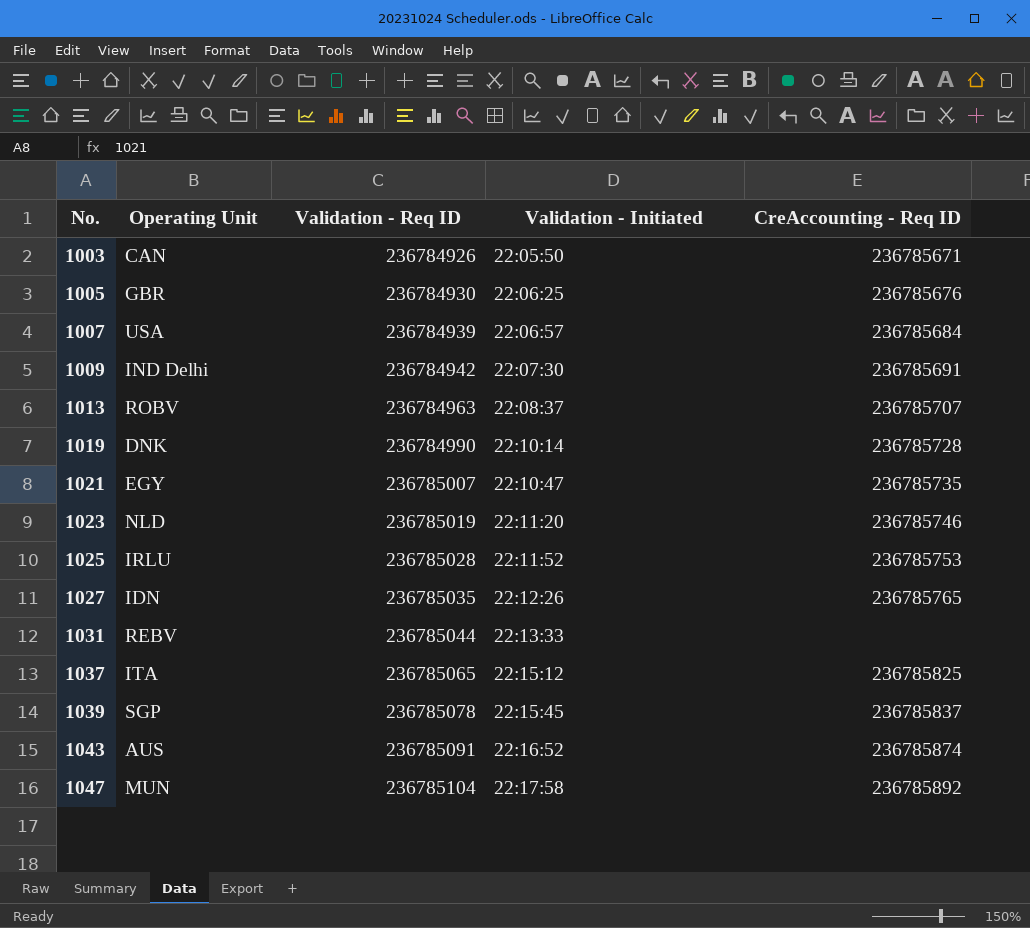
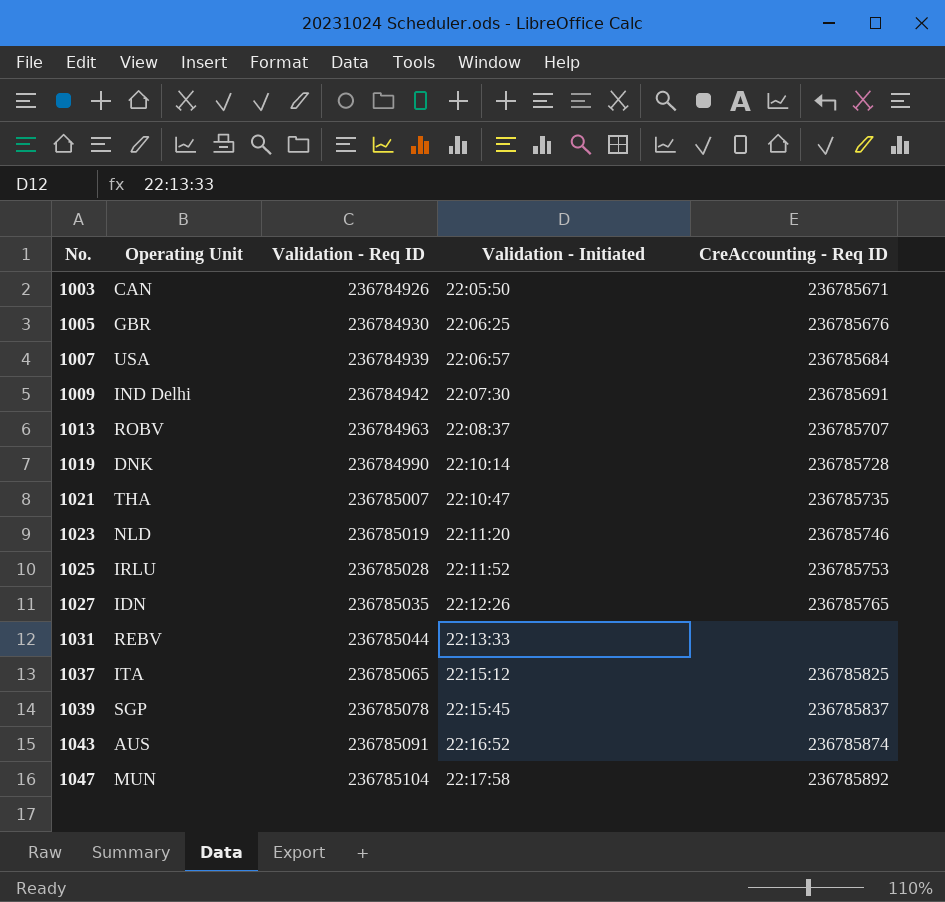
1021 | Operating Unit: EGY -> THA

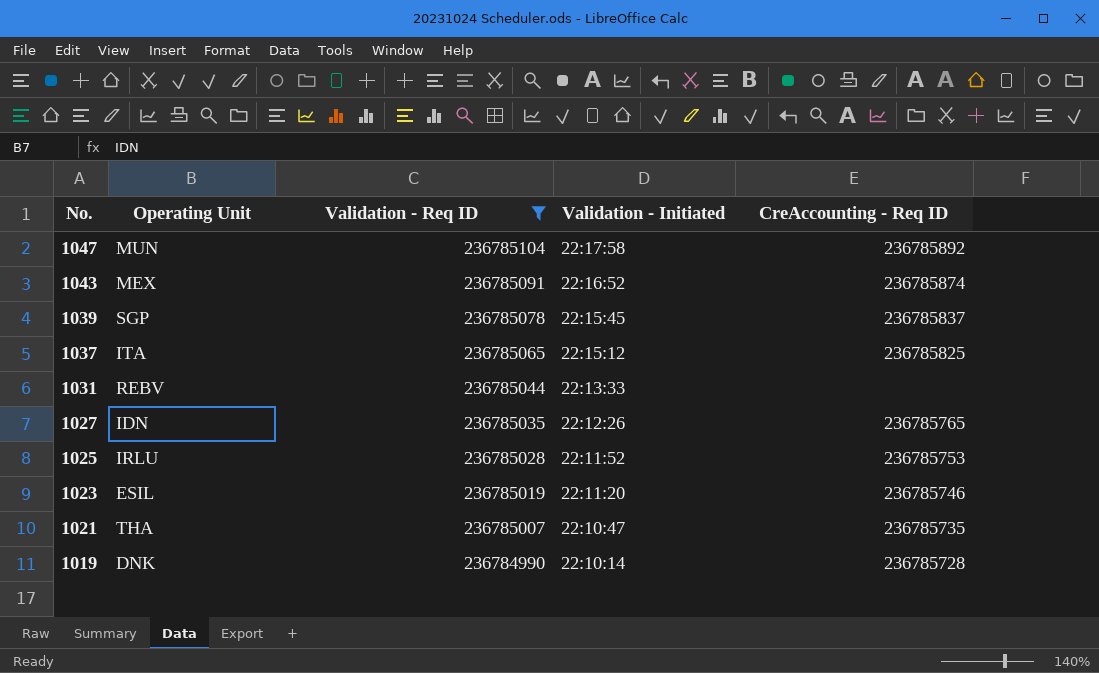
filter: none -> Validation - Req ID >= 236784990
row order: No. ascending -> No. descending
1043 | Operating Unit: AUS -> MEX
1023 | Operating Unit: NLD -> ESIL

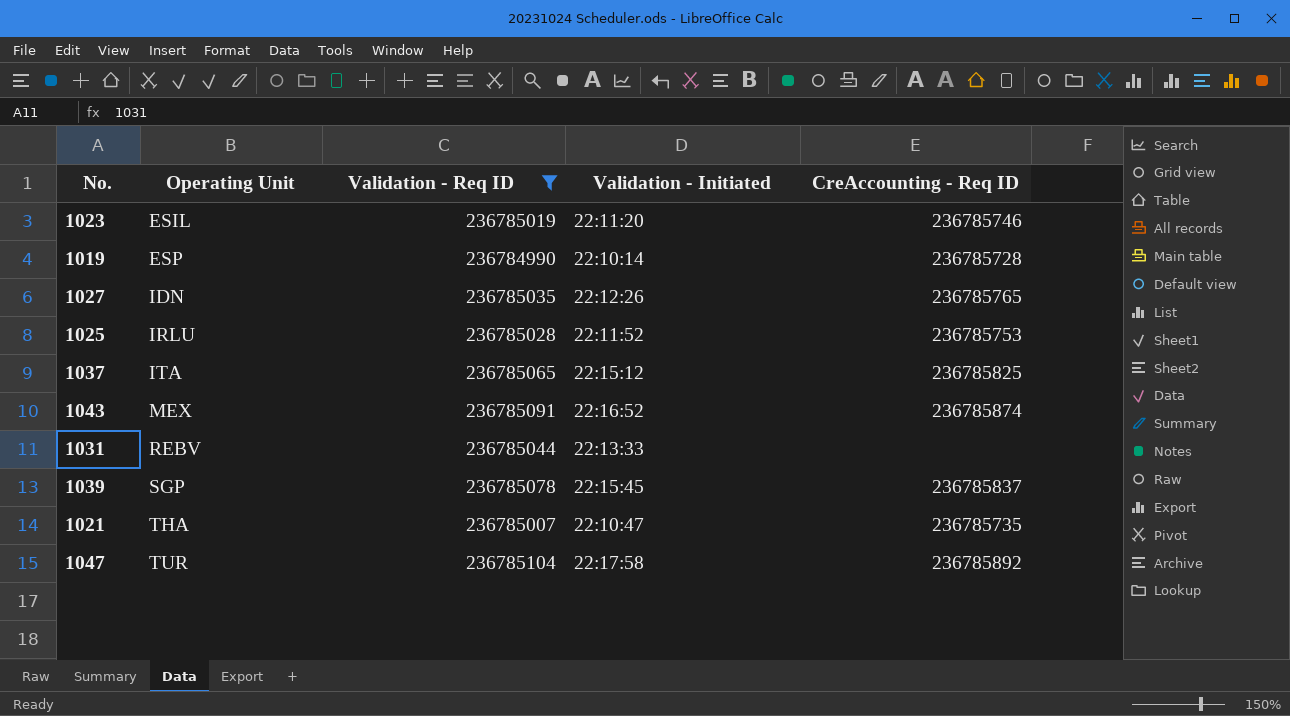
row order: No. descending -> Operating Unit ascending
1019 | Operating Unit: DNK -> ESP
1047 | Operating Unit: MUN -> TUR

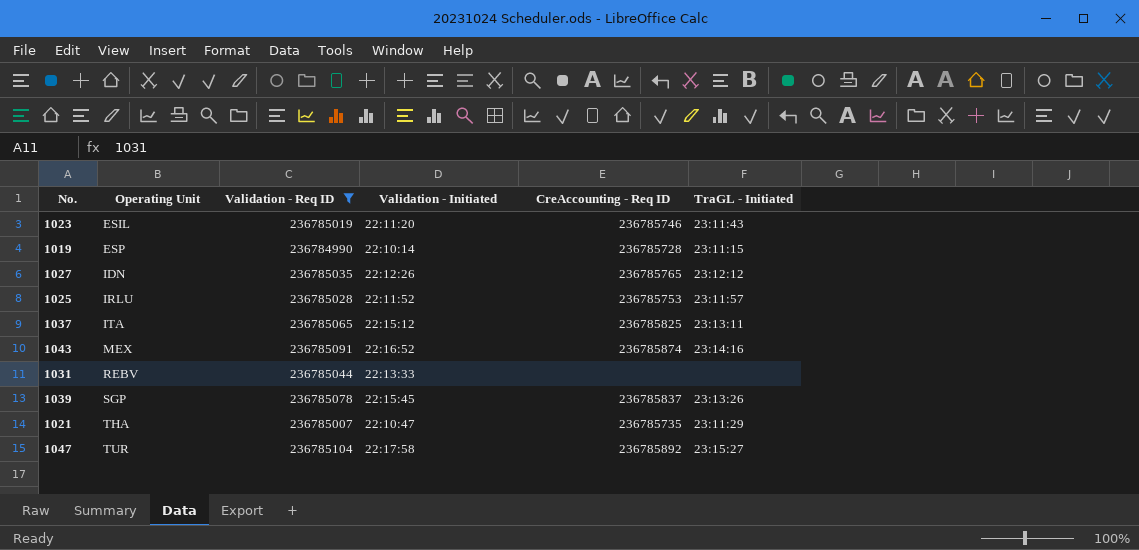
column TraGL - Initiated | position: none -> 6

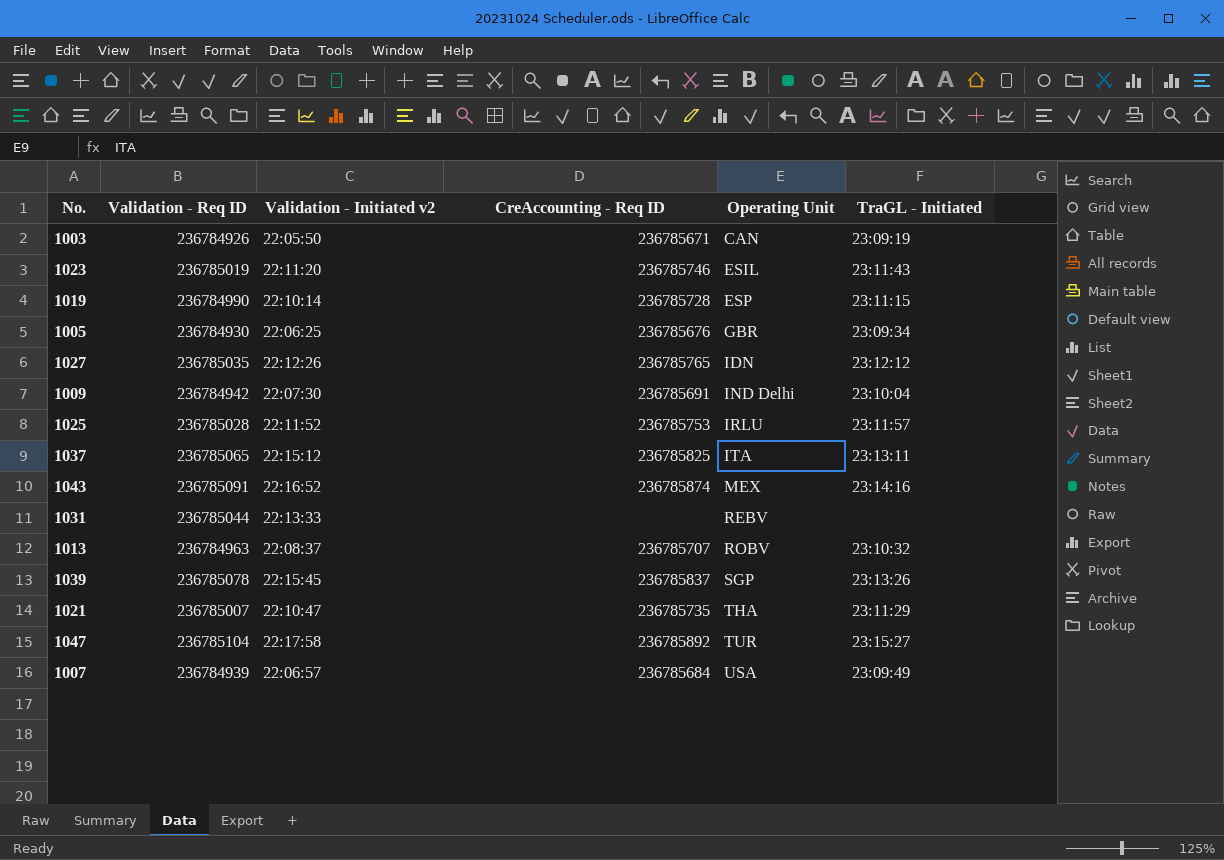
filter: Validation - Req ID >= 236784990 -> none
column name: Validation - Initiated -> Validation - Initiated v2
column Operating Unit | position: 2 -> 5

